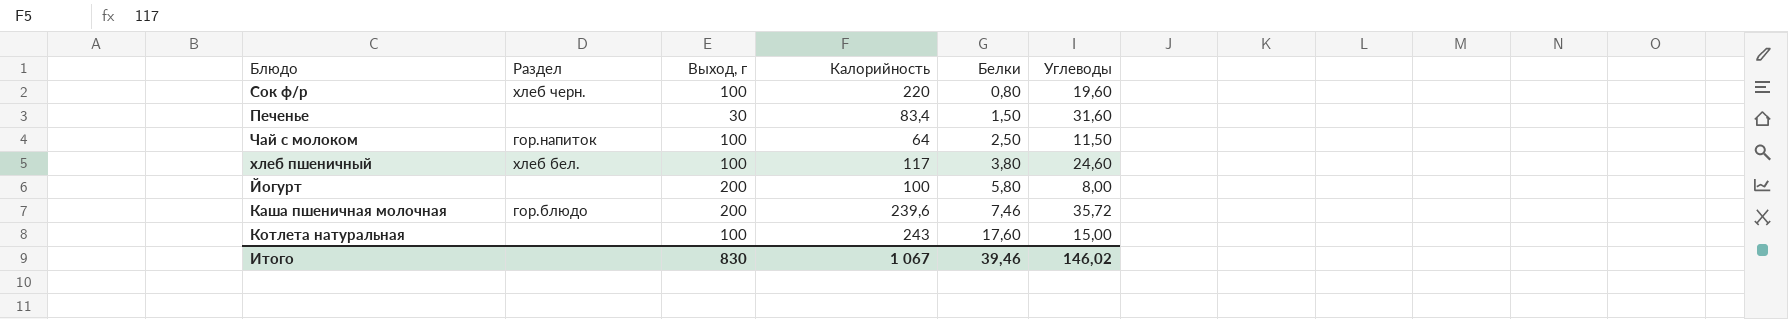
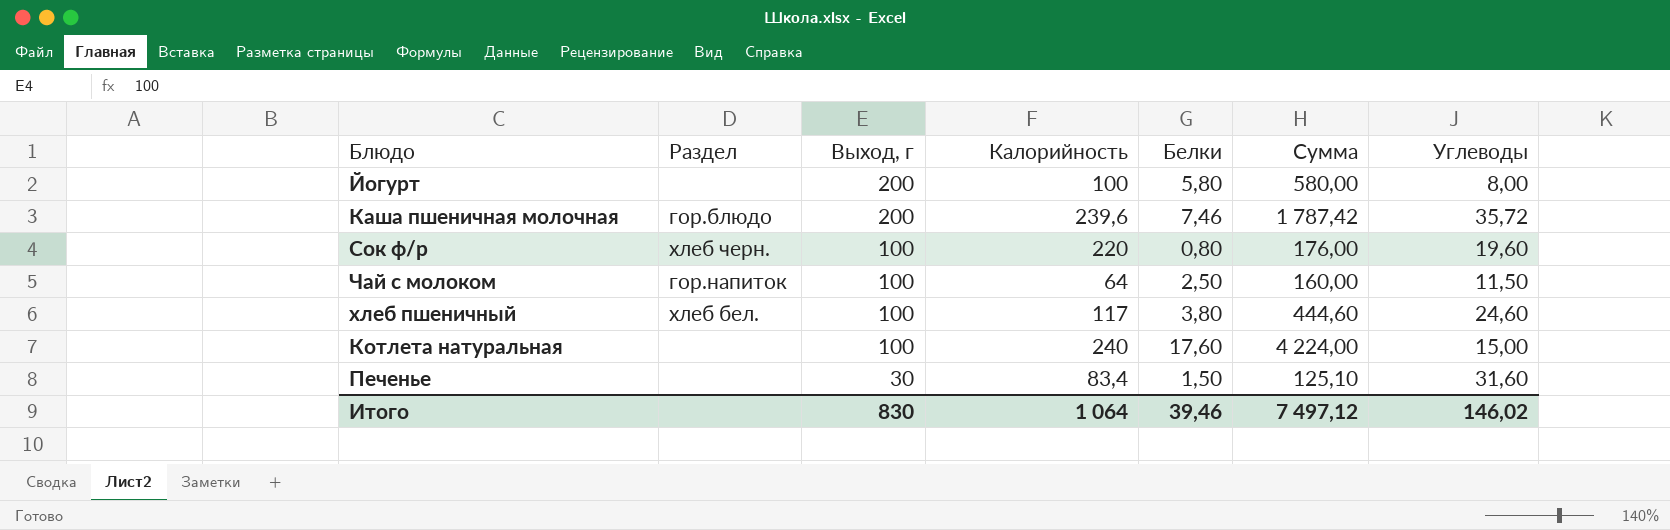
row order: Белки ascending -> Выход, г descending
column Сумма | formula: none -> [Калорийность] * [Белки]
Котлета натуральная | Калорийность: 243 -> 240
Итого | Калорийность: 1 067 -> 1 064

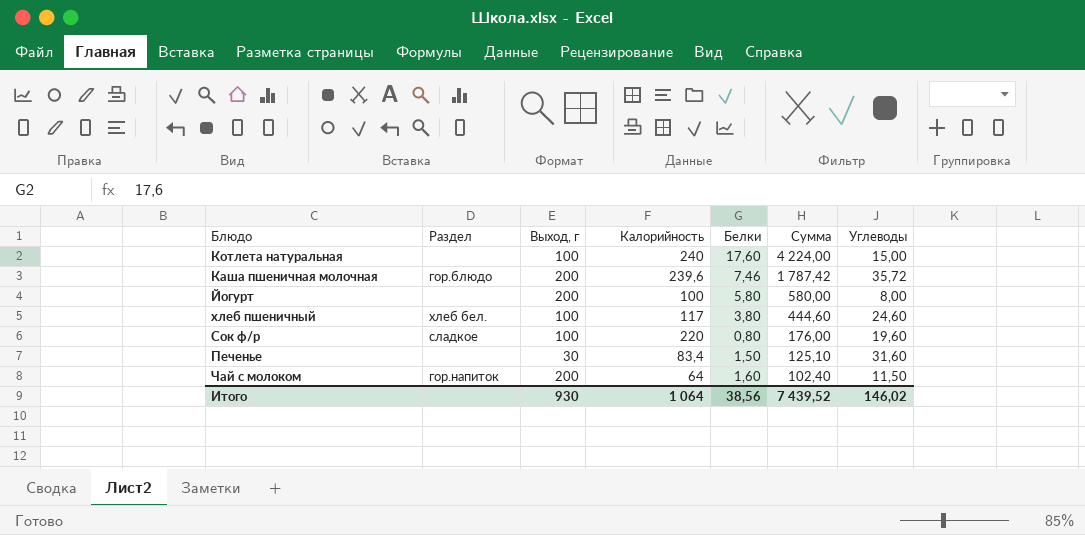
row order: Выход, г descending -> Сумма descending
Сок ф/р | Раздел: хлеб черн. -> сладкое
Чай с молоком | Выход, г: 100 -> 200
Чай с молоком | Белки: 2,50 -> 1,60
Чай с молоком | Сумма: 160,00 -> 102,40
Итого | Выход, г: 830 -> 930
Итого | Белки: 39,46 -> 38,56
Итого | Сумма: 7 497,12 -> 7 439,52

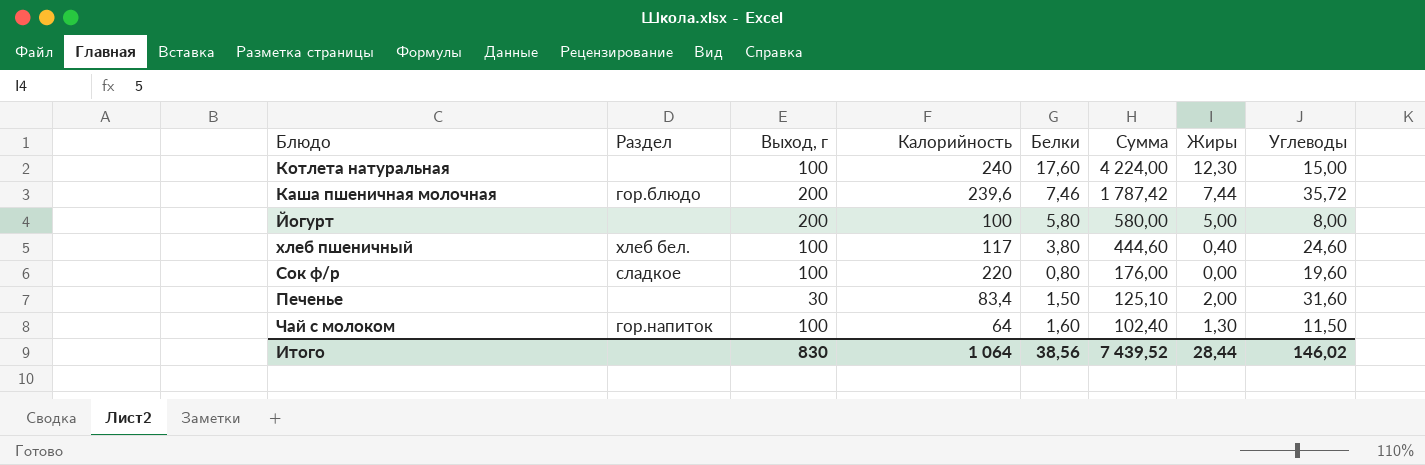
column Жиры | position: none -> 7
Чай с молоком | Выход, г: 200 -> 100
Итого | Выход, г: 930 -> 830

